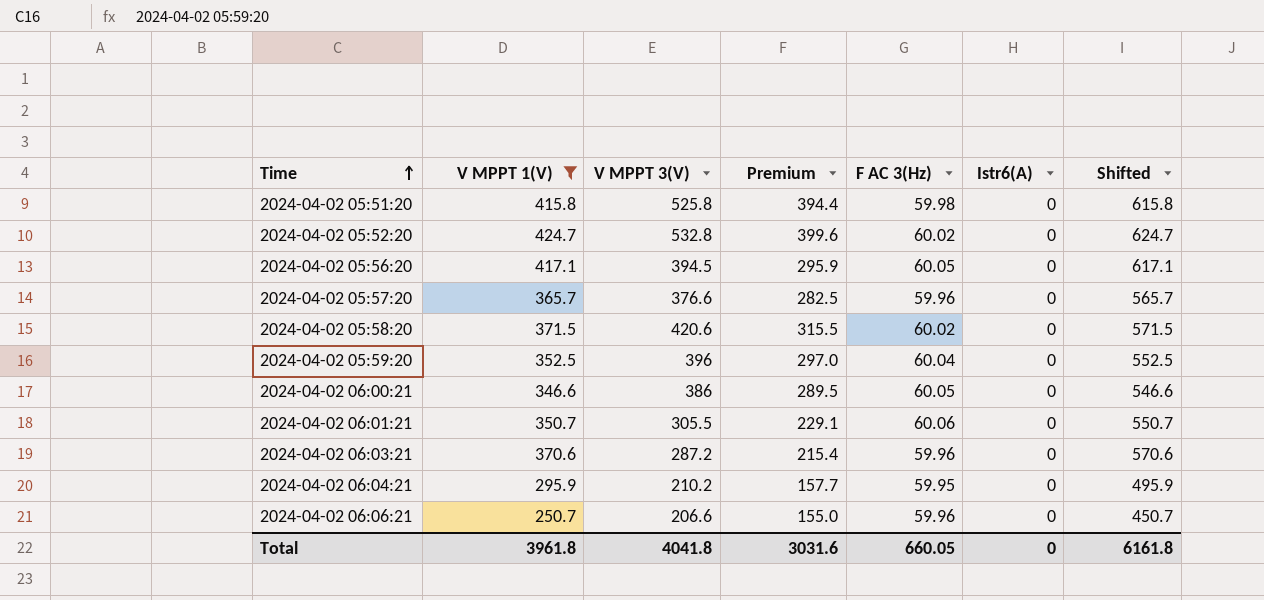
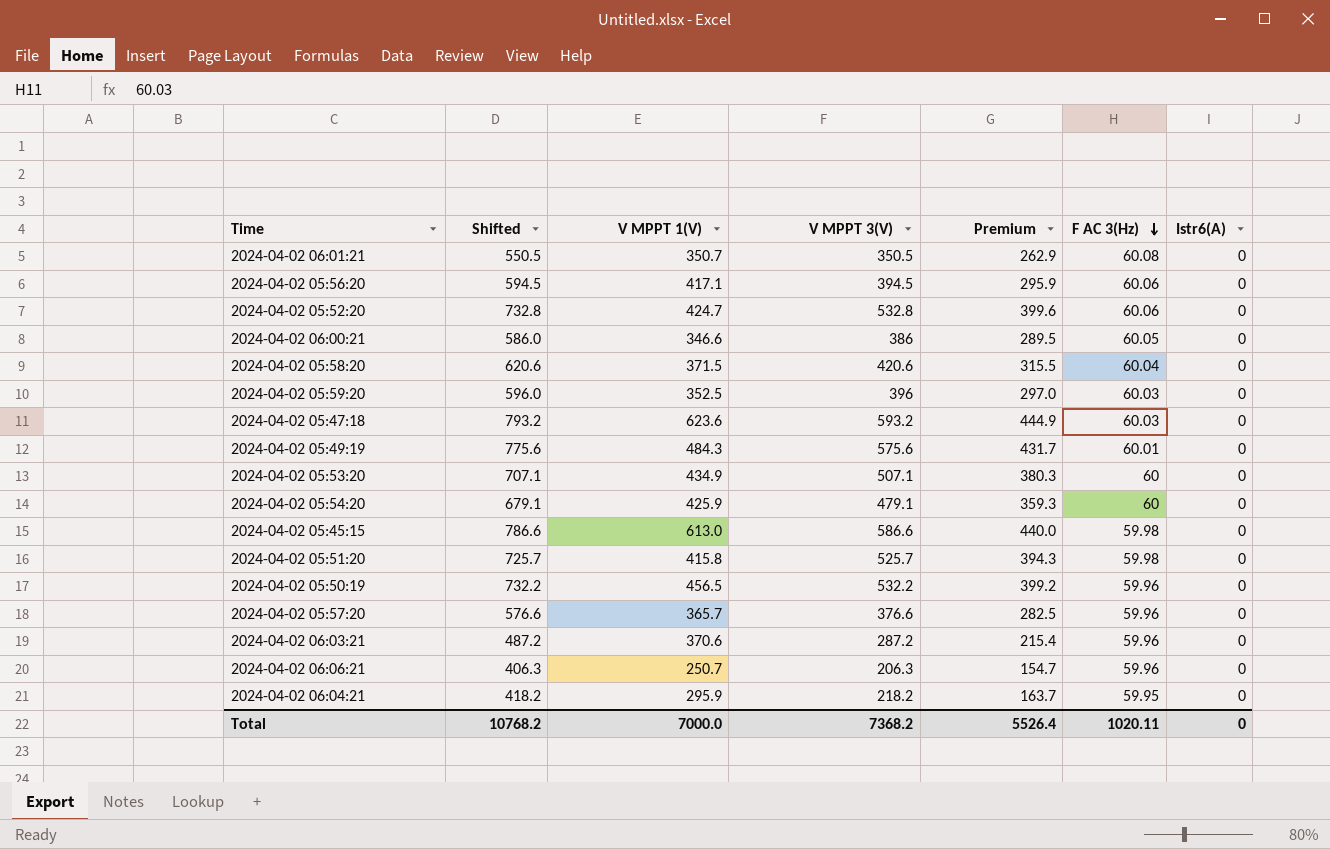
filter: V MPPT 1(V) <= 424.7 -> none
row order: Time ascending -> F AC 3(Hz) descending
column Shifted | formula: [V MPPT 1(V)] + 200 -> [V MPPT 3(V)] + 200
column Shifted | position: 7 -> 2
2024-04-02 06:01:21 | V MPPT 3(V): 305.5 -> 350.5
2024-04-02 06:01:21 | Premium: 229.1 -> 262.9
2024-04-02 06:01:21 | F AC 3(Hz): 60.06 -> 60.08
2024-04-02 05:56:20 | F AC 3(Hz): 60.05 -> 60.06
2024-04-02 05:52:20 | F AC 3(Hz): 60.02 -> 60.06
2024-04-02 05:58:20 | F AC 3(Hz): 60.02 -> 60.04
2024-04-02 05:59:20 | F AC 3(Hz): 60.04 -> 60.03
2024-04-02 05:51:20 | V MPPT 3(V): 525.8 -> 525.7
2024-04-02 05:51:20 | Premium: 394.4 -> 394.3
2024-04-02 06:06:21 | V MPPT 3(V): 206.6 -> 206.3
2024-04-02 06:06:21 | Premium: 155.0 -> 154.7
2024-04-02 06:04:21 | V MPPT 3(V): 210.2 -> 218.2
2024-04-02 06:04:21 | Premium: 157.7 -> 163.7
Total | Shifted: 6161.8 -> 10768.2
Total | V MPPT 1(V): 3961.8 -> 7000.0
Total | V MPPT 3(V): 4041.8 -> 7368.2
Total | Premium: 3031.6 -> 5526.4
Total | F AC 3(Hz): 660.05 -> 1020.11

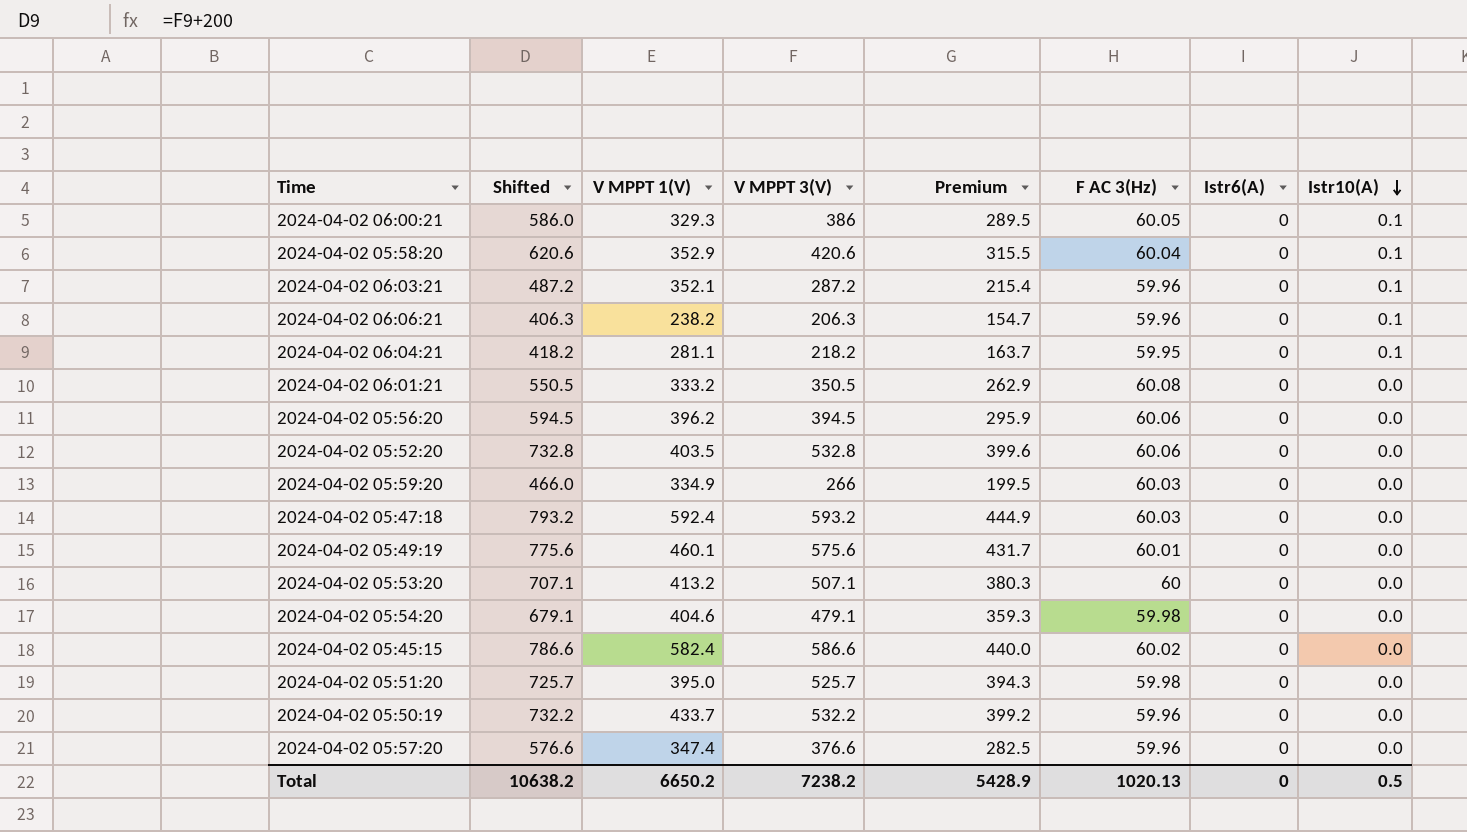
row order: F AC 3(Hz) descending -> Istr10(A) descending
column Istr10(A) | position: none -> 8
2024-04-02 06:00:21 | V MPPT 1(V): 346.6 -> 329.3
2024-04-02 05:58:20 | V MPPT 1(V): 371.5 -> 352.9
2024-04-02 06:03:21 | V MPPT 1(V): 370.6 -> 352.1
2024-04-02 06:06:21 | V MPPT 1(V): 250.7 -> 238.2
2024-04-02 06:04:21 | V MPPT 1(V): 295.9 -> 281.1
2024-04-02 06:01:21 | V MPPT 1(V): 350.7 -> 333.2
2024-04-02 05:56:20 | V MPPT 1(V): 417.1 -> 396.2
2024-04-02 05:52:20 | V MPPT 1(V): 424.7 -> 403.5
2024-04-02 05:59:20 | Shifted: 596.0 -> 466.0
2024-04-02 05:59:20 | V MPPT 1(V): 352.5 -> 334.9
2024-04-02 05:59:20 | V MPPT 3(V): 396 -> 266
2024-04-02 05:59:20 | Premium: 297.0 -> 199.5
2024-04-02 05:47:18 | V MPPT 1(V): 623.6 -> 592.4
2024-04-02 05:49:19 | V MPPT 1(V): 484.3 -> 460.1
2024-04-02 05:53:20 | V MPPT 1(V): 434.9 -> 413.2
2024-04-02 05:54:20 | V MPPT 1(V): 425.9 -> 404.6
2024-04-02 05:54:20 | F AC 3(Hz): 60 -> 59.98
2024-04-02 05:45:15 | V MPPT 1(V): 613.0 -> 582.4
2024-04-02 05:45:15 | F AC 3(Hz): 59.98 -> 60.02
2024-04-02 05:51:20 | V MPPT 1(V): 415.8 -> 395.0
2024-04-02 05:50:19 | V MPPT 1(V): 456.5 -> 433.7
2024-04-02 05:57:20 | V MPPT 1(V): 365.7 -> 347.4
Total | Shifted: 10768.2 -> 10638.2
Total | V MPPT 1(V): 7000.0 -> 6650.2
Total | V MPPT 3(V): 7368.2 -> 7238.2
Total | Premium: 5526.4 -> 5428.9
Total | F AC 3(Hz): 1020.11 -> 1020.13

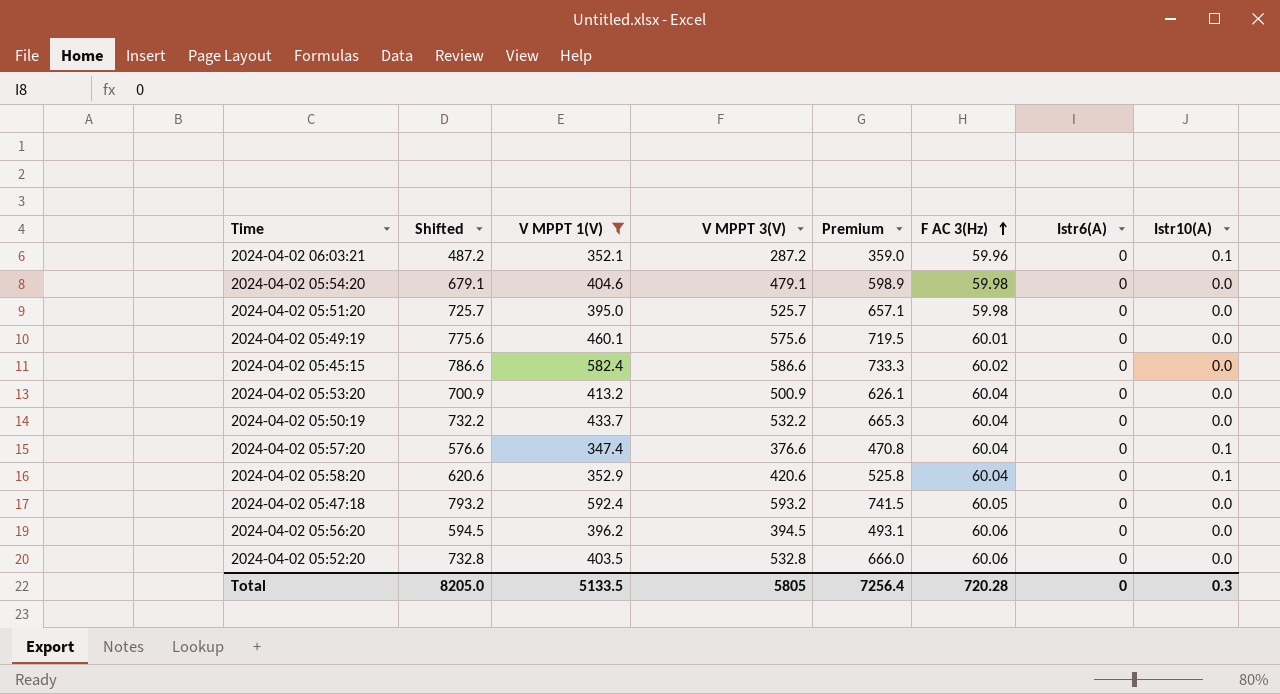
filter: none -> V MPPT 1(V) >= 347.4
row order: Istr10(A) descending -> F AC 3(Hz) ascending
column Premium | formula: [V MPPT 3(V)] * 0.75 -> [V MPPT 3(V)] * 1.25
2024-04-02 05:53:20 | Shifted: 707.1 -> 700.9
2024-04-02 05:53:20 | V MPPT 3(V): 507.1 -> 500.9
2024-04-02 05:53:20 | F AC 3(Hz): 60 -> 60.04
2024-04-02 05:50:19 | F AC 3(Hz): 59.96 -> 60.04
2024-04-02 05:57:20 | F AC 3(Hz): 59.96 -> 60.04
2024-04-02 05:57:20 | Istr10(A): 0.0 -> 0.1
2024-04-02 05:47:18 | F AC 3(Hz): 60.03 -> 60.05
Total | Shifted: 10638.2 -> 8205.0
Total | V MPPT 1(V): 6650.2 -> 5133.5
Total | V MPPT 3(V): 7238.2 -> 5805
Total | Premium: 5428.9 -> 7256.4
Total | F AC 3(Hz): 1020.13 -> 720.28
Total | Istr10(A): 0.5 -> 0.3

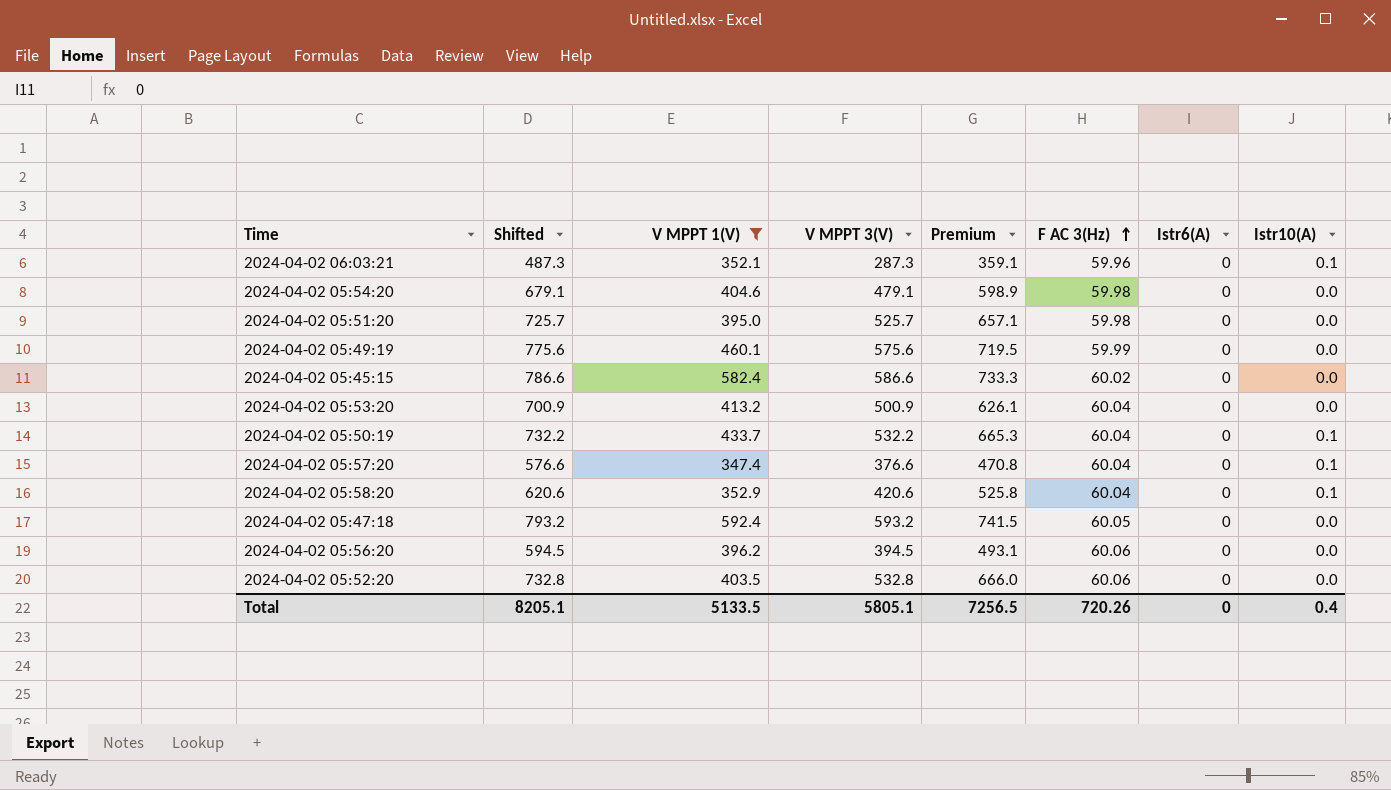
2024-04-02 06:03:21 | Shifted: 487.2 -> 487.3
2024-04-02 06:03:21 | V MPPT 3(V): 287.2 -> 287.3
2024-04-02 06:03:21 | Premium: 359.0 -> 359.1
2024-04-02 05:49:19 | F AC 3(Hz): 60.01 -> 59.99
2024-04-02 05:50:19 | Istr10(A): 0.0 -> 0.1
Total | Shifted: 8205.0 -> 8205.1
Total | V MPPT 3(V): 5805 -> 5805.1
Total | Premium: 7256.4 -> 7256.5
Total | F AC 3(Hz): 720.28 -> 720.26
Total | Istr10(A): 0.3 -> 0.4

